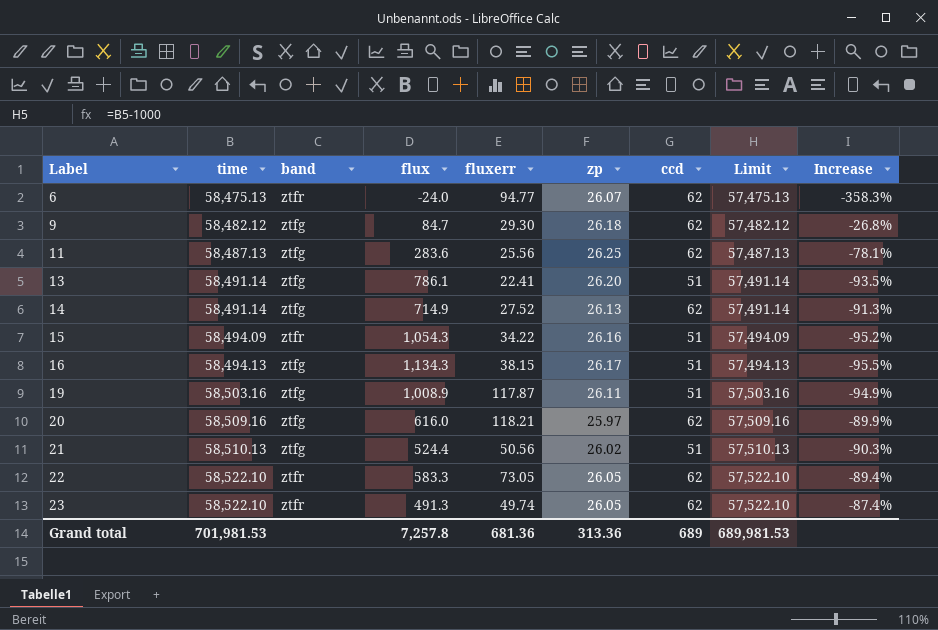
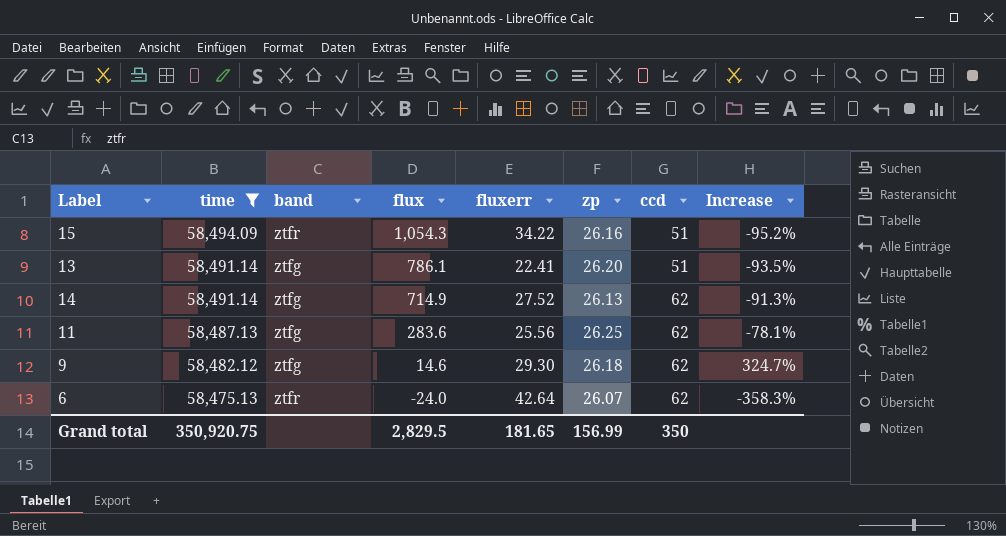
filter: none -> time <= 58,494.09
row order: Label ascending -> time descending
column Limit | formula: [time] - 1000 -> none
9 | flux: 84.7 -> 14.6
9 | Increase: -26.8% -> 324.7%
6 | fluxerr: 94.77 -> 42.64
Grand total | time: 701,981.53 -> 350,920.75
Grand total | flux: 7,257.8 -> 2,829.5
Grand total | fluxerr: 681.36 -> 181.65
Grand total | zp: 313.36 -> 156.99
Grand total | ccd: 689 -> 350

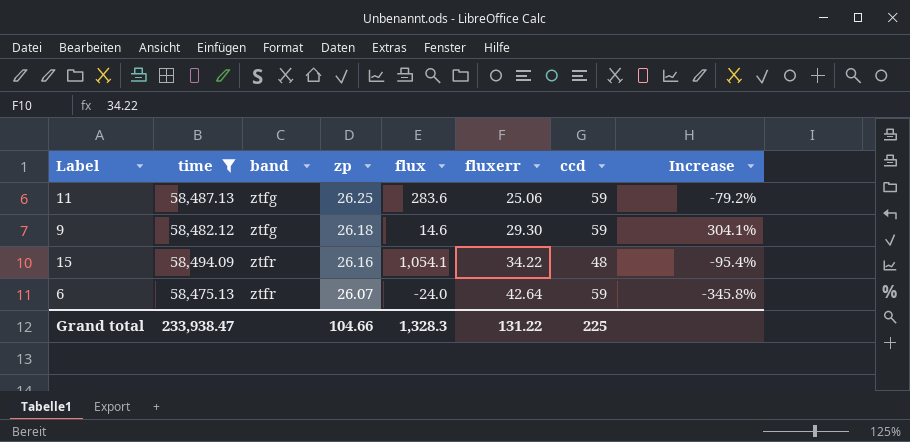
row order: time descending -> band ascending
column zp | position: 6 -> 4
row 13: 58,491.14 | ztfg | 786.1 | 22.41 | 26.20 | 51 | -93.5% -> none
row 14: 58,491.14 | ztfg | 714.9 | 27.52 | 26.13 | 62 | -91.3% -> none
11 | fluxerr: 25.56 -> 25.06
11 | ccd: 62 -> 59
11 | Increase: -78.1% -> -79.2%
9 | ccd: 62 -> 59
9 | Increase: 324.7% -> 304.1%
15 | flux: 1,054.3 -> 1,054.1
15 | ccd: 51 -> 48
15 | Increase: -95.2% -> -95.4%
6 | ccd: 62 -> 59
6 | Increase: -358.3% -> -345.8%
Grand total | time: 350,920.75 -> 233,938.47
Grand total | zp: 156.99 -> 104.66
Grand total | flux: 2,829.5 -> 1,328.3
Grand total | fluxerr: 181.65 -> 131.22
Grand total | ccd: 350 -> 225

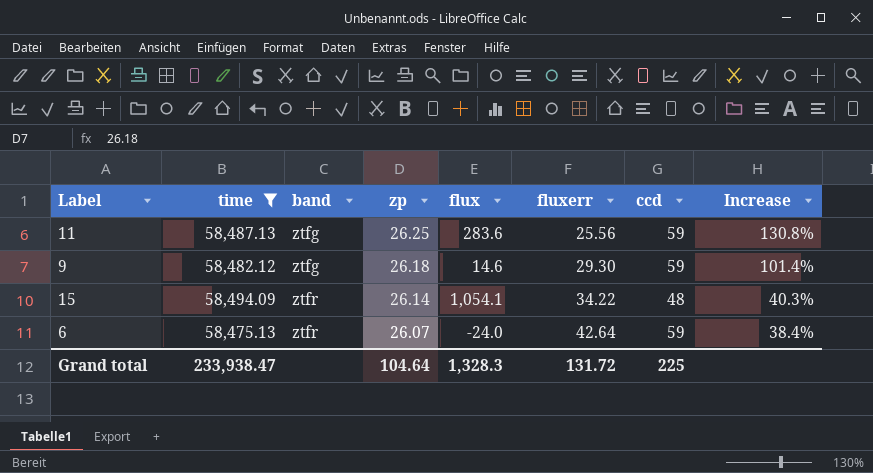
column Increase | formula: ([ccd] - [flux]) / [flux] -> ([ccd] - [fluxerr]) / [fluxerr]
11 | fluxerr: 25.06 -> 25.56
15 | zp: 26.16 -> 26.14
Grand total | zp: 104.66 -> 104.64
Grand total | fluxerr: 131.22 -> 131.72

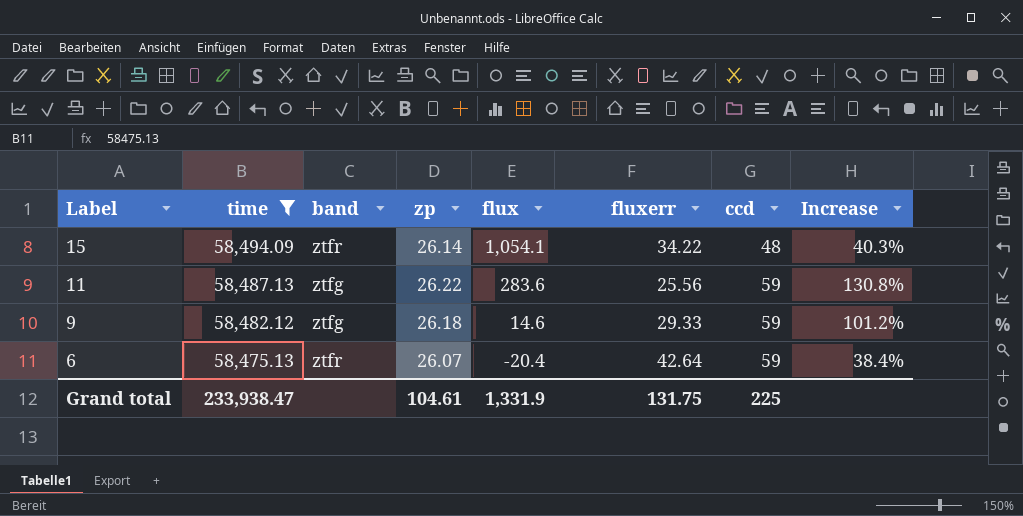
row order: band ascending -> Label descending
11 | zp: 26.25 -> 26.22
9 | fluxerr: 29.30 -> 29.33
9 | Increase: 101.4% -> 101.2%
6 | flux: -24.0 -> -20.4
Grand total | zp: 104.64 -> 104.61
Grand total | flux: 1,328.3 -> 1,331.9
Grand total | fluxerr: 131.72 -> 131.75

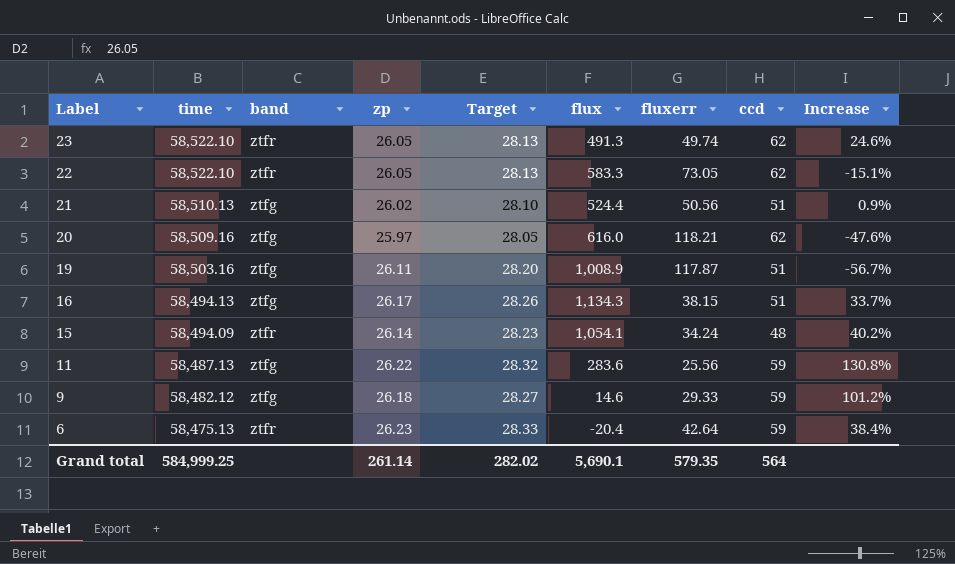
filter: time <= 58,494.09 -> none
column Target | formula: none -> [zp] * 1.08
15 | fluxerr: 34.22 -> 34.24
15 | Increase: 40.3% -> 40.2%
6 | zp: 26.07 -> 26.23
Grand total | time: 233,938.47 -> 584,999.25
Grand total | zp: 104.61 -> 261.14
Grand total | flux: 1,331.9 -> 5,690.1
Grand total | fluxerr: 131.75 -> 579.35
Grand total | ccd: 225 -> 564

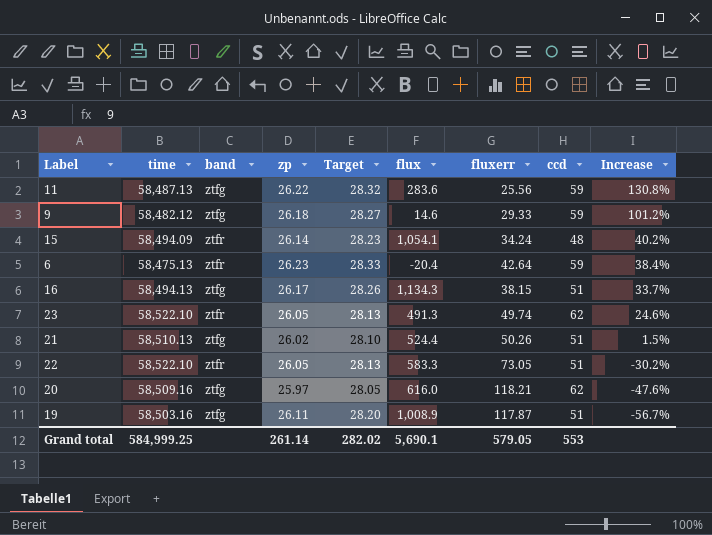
row order: Label descending -> Increase descending
21 | fluxerr: 50.56 -> 50.26
21 | Increase: 0.9% -> 1.5%
22 | ccd: 62 -> 51
22 | Increase: -15.1% -> -30.2%
Grand total | fluxerr: 579.35 -> 579.05
Grand total | ccd: 564 -> 553

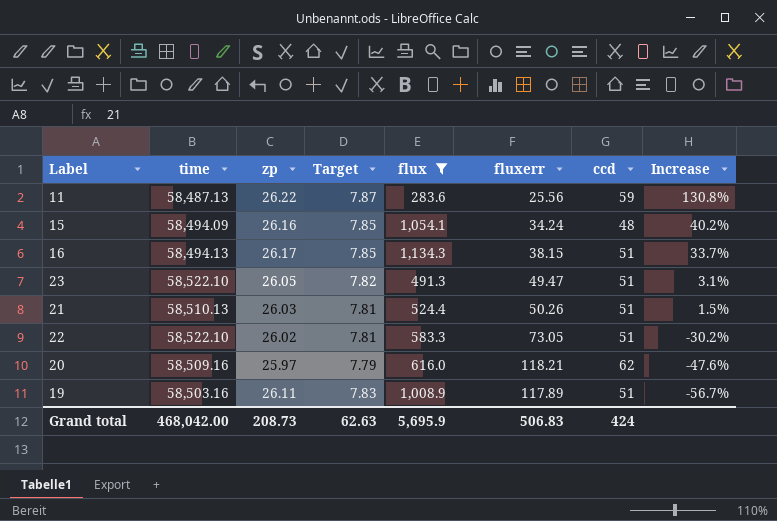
filter: none -> flux >= 283.6
column band | position: 3 -> none
column Target | formula: [zp] * 1.08 -> [zp] * 0.3
15 | zp: 26.14 -> 26.16
23 | fluxerr: 49.74 -> 49.47
23 | ccd: 62 -> 51
23 | Increase: 24.6% -> 3.1%
21 | zp: 26.02 -> 26.03
22 | zp: 26.05 -> 26.02
19 | fluxerr: 117.87 -> 117.89
Grand total | time: 584,999.25 -> 468,042.00
Grand total | zp: 261.14 -> 208.73
Grand total | Target: 282.02 -> 62.63
Grand total | flux: 5,690.1 -> 5,695.9
Grand total | fluxerr: 579.05 -> 506.83
Grand total | ccd: 553 -> 424

